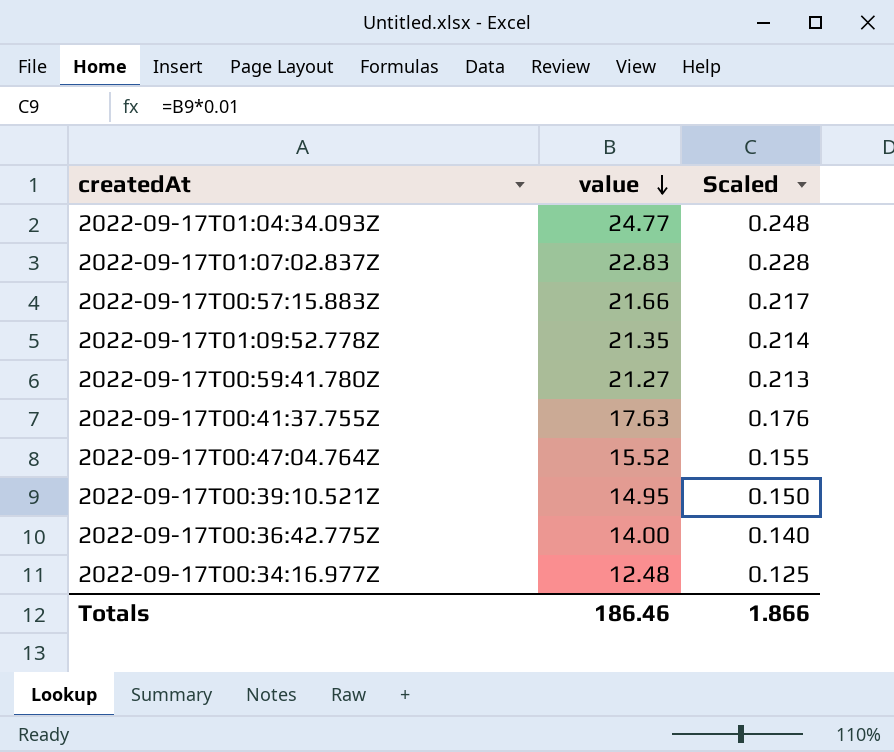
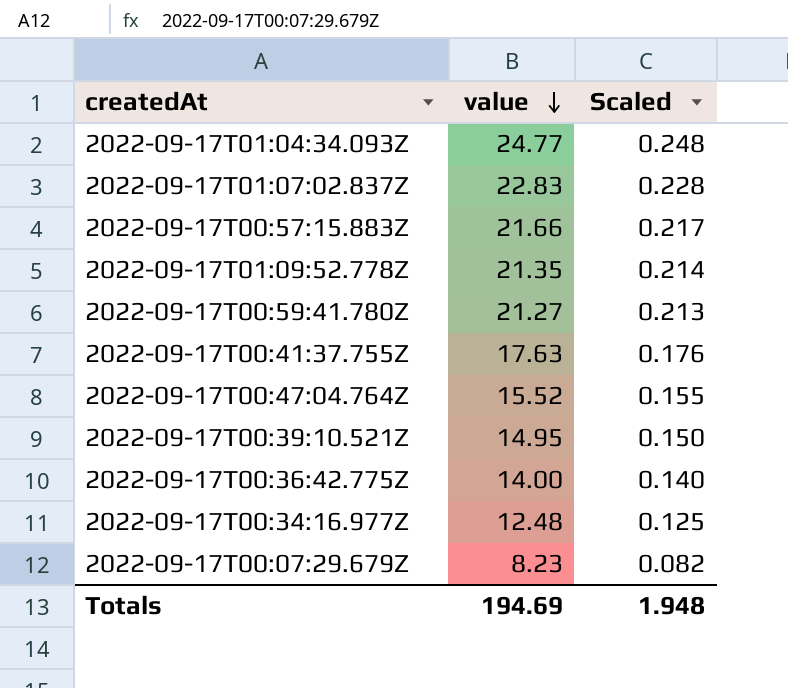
row 2022-09-17T00:07:29.679Z: none -> 8.23 | 0.082
Totals | value: 186.46 -> 194.69
Totals | Scaled: 1.866 -> 1.948

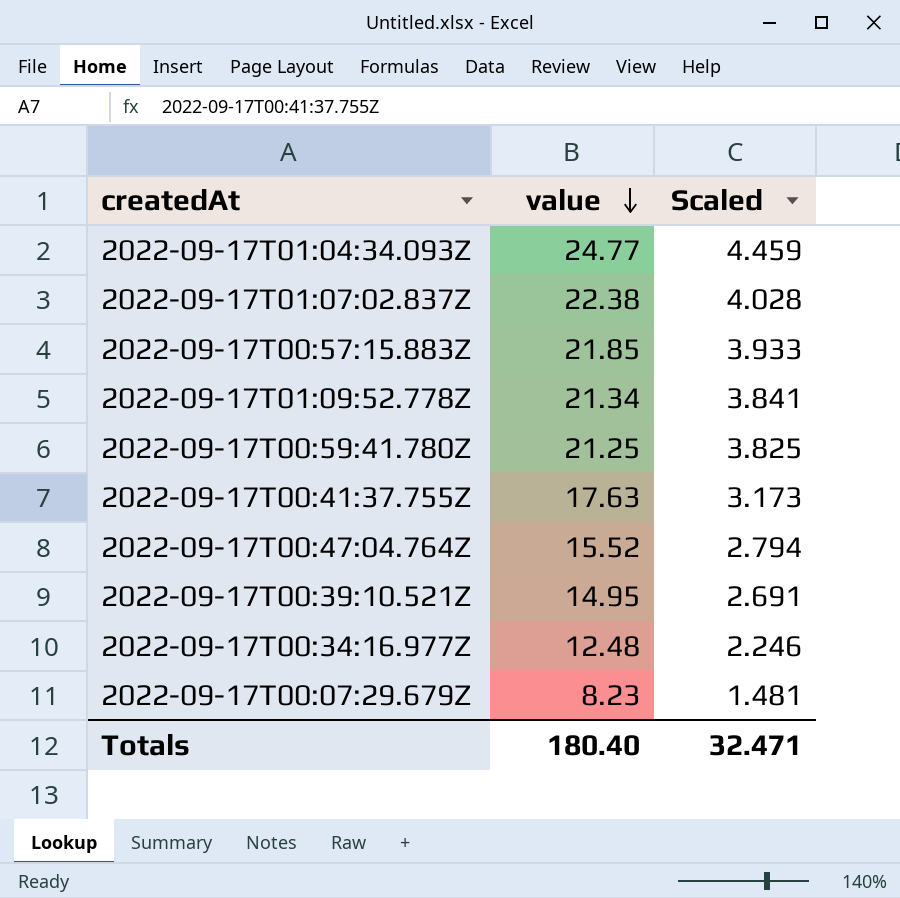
column Scaled | formula: [value] * 0.01 -> [value] * 0.18
row 2022-09-17T00:36:42.775Z: 14.00 | 0.140 -> none
2022-09-17T01:07:02.837Z | value: 22.83 -> 22.38
2022-09-17T00:57:15.883Z | value: 21.66 -> 21.85
2022-09-17T01:09:52.778Z | value: 21.35 -> 21.34
2022-09-17T00:59:41.780Z | value: 21.27 -> 21.25
Totals | value: 194.69 -> 180.40
Totals | Scaled: 1.948 -> 32.471

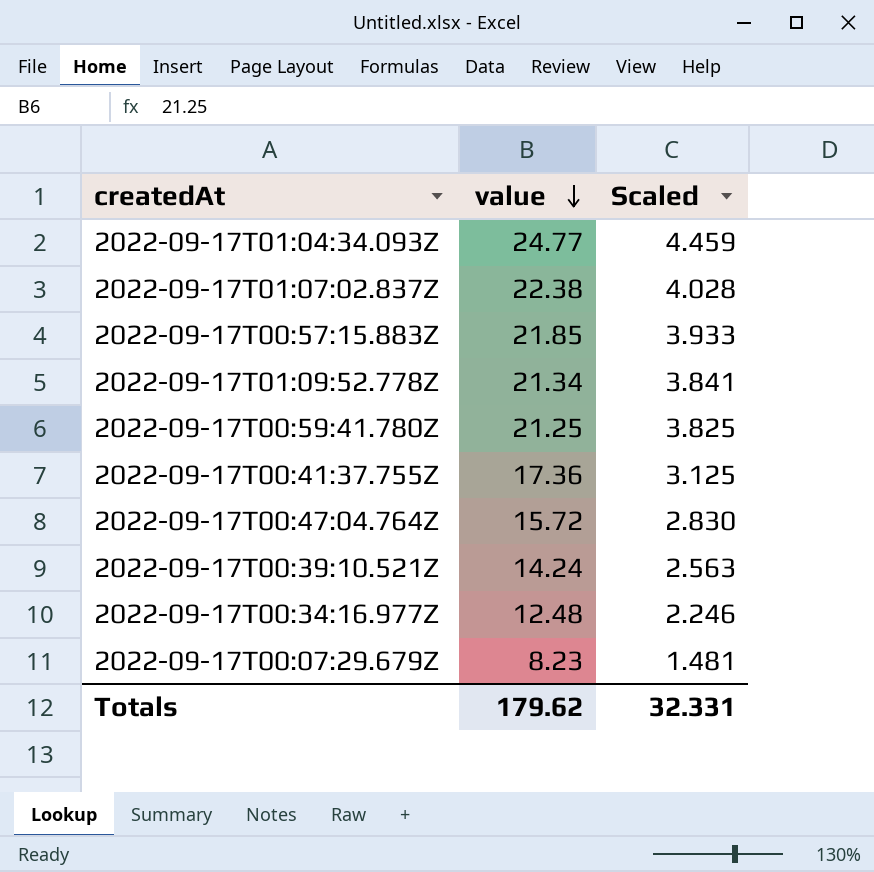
2022-09-17T00:41:37.755Z | value: 17.63 -> 17.36
2022-09-17T00:41:37.755Z | Scaled: 3.173 -> 3.125
2022-09-17T00:47:04.764Z | value: 15.52 -> 15.72
2022-09-17T00:47:04.764Z | Scaled: 2.794 -> 2.830
2022-09-17T00:39:10.521Z | value: 14.95 -> 14.24
2022-09-17T00:39:10.521Z | Scaled: 2.691 -> 2.563
Totals | value: 180.40 -> 179.62
Totals | Scaled: 32.471 -> 32.331

